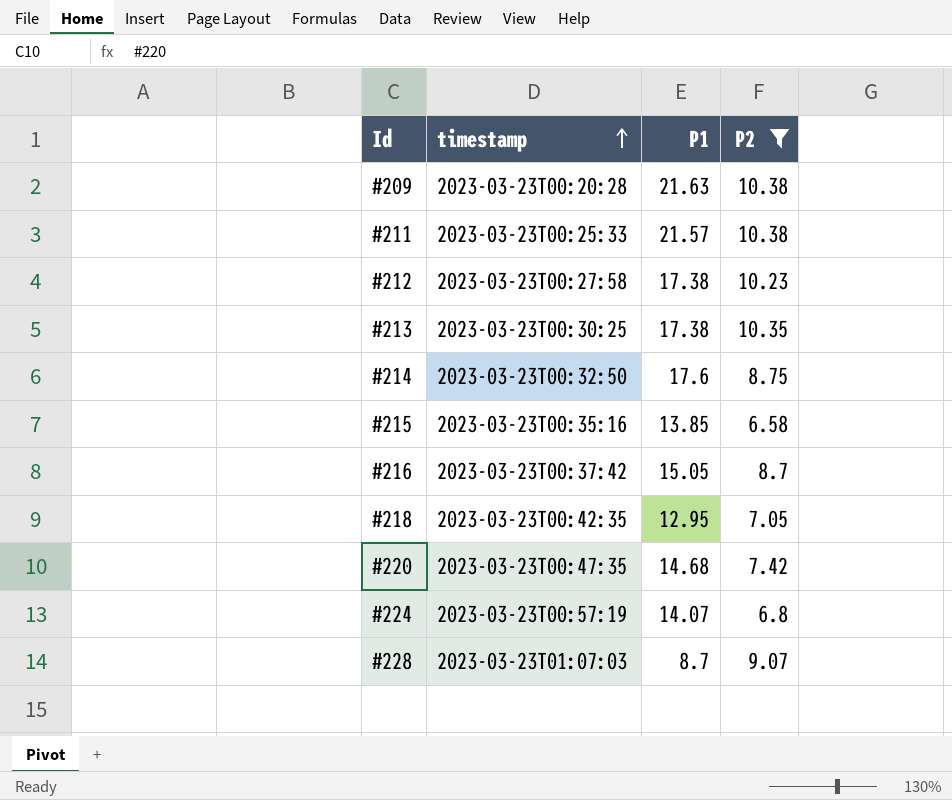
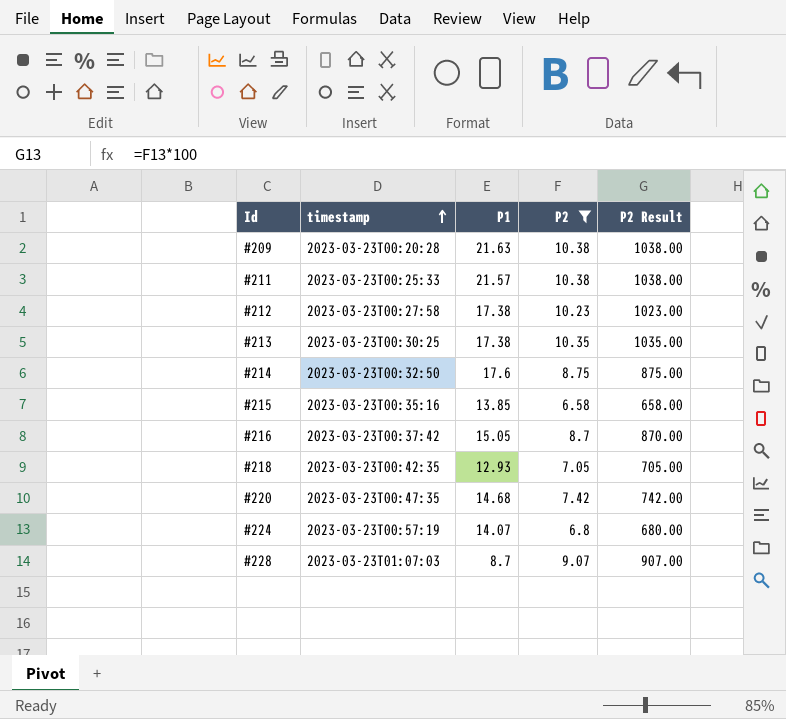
column P2 Result | formula: none -> [P2] * 100
#218 | P1: 12.95 -> 12.93

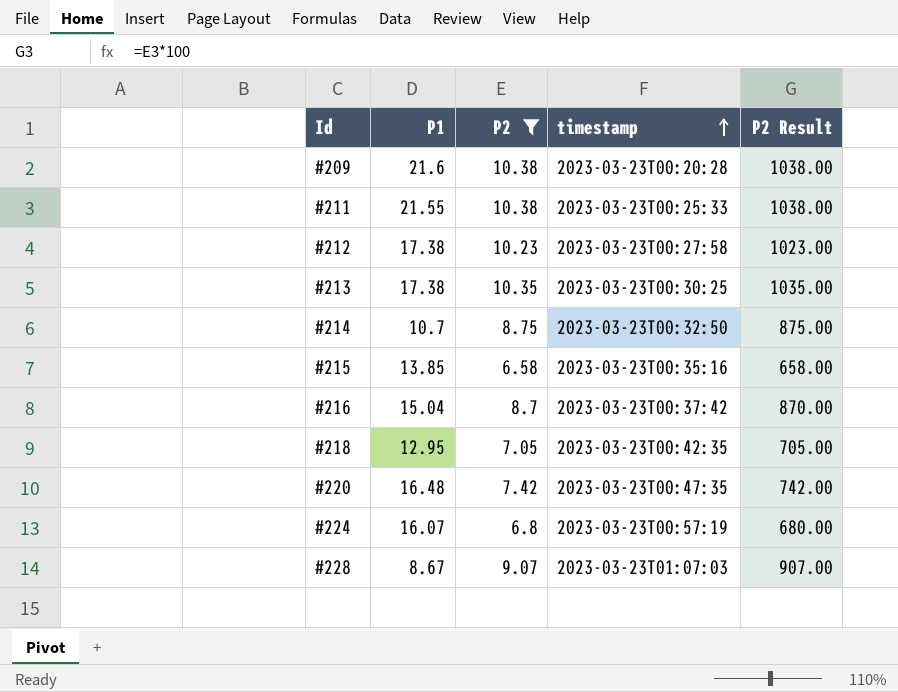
column timestamp | position: 2 -> 4
#209 | P1: 21.63 -> 21.6
#211 | P1: 21.57 -> 21.55
#214 | P1: 17.6 -> 10.7
#216 | P1: 15.05 -> 15.04
#218 | P1: 12.93 -> 12.95
#220 | P1: 14.68 -> 16.48
#224 | P1: 14.07 -> 16.07
#228 | P1: 8.7 -> 8.67

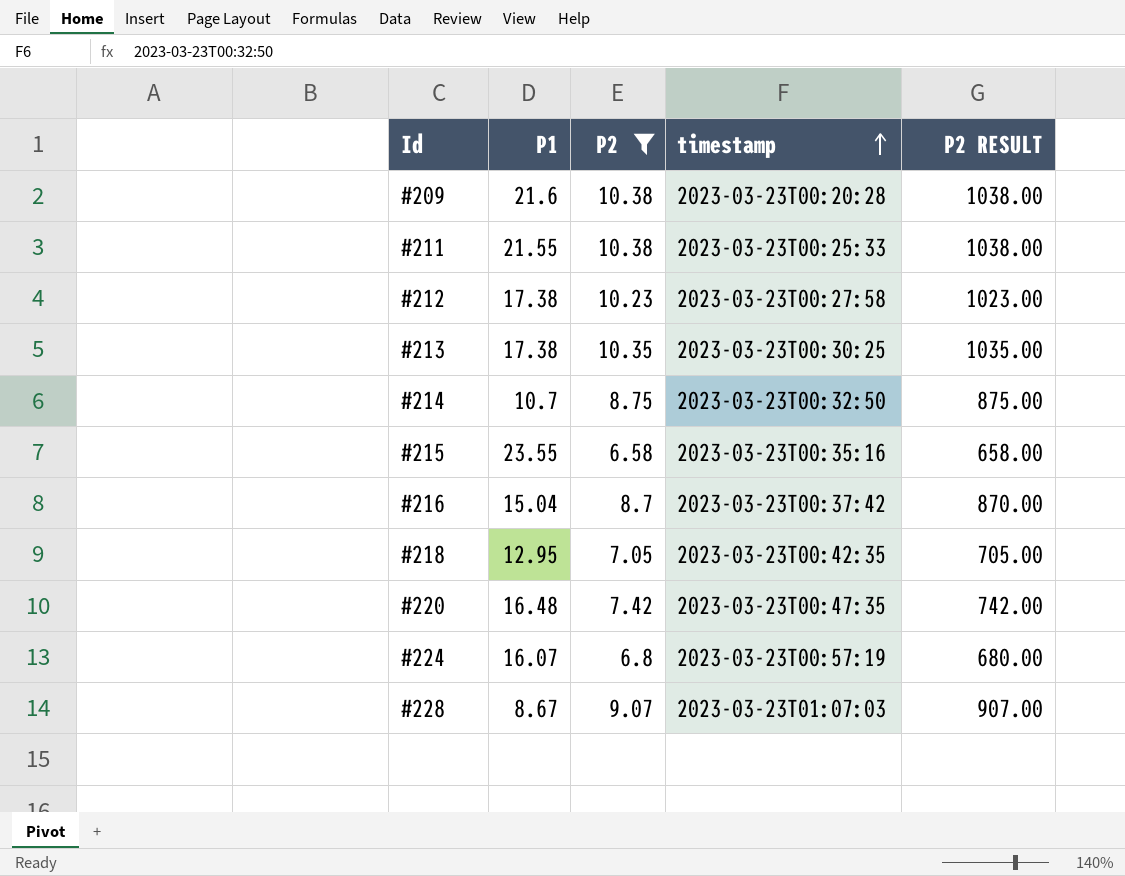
column name: P2 Result -> P2 RESULT
#215 | P1: 13.85 -> 23.55

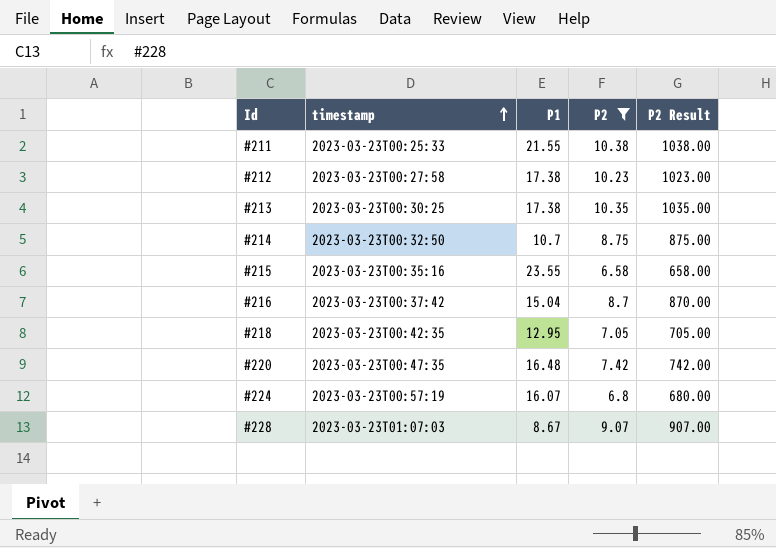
column timestamp | position: 4 -> 2
column name: P2 RESULT -> P2 Result
row #209: 21.6 | 10.38 | 2023-03-23T00:20:28 | 1038.00 -> none

